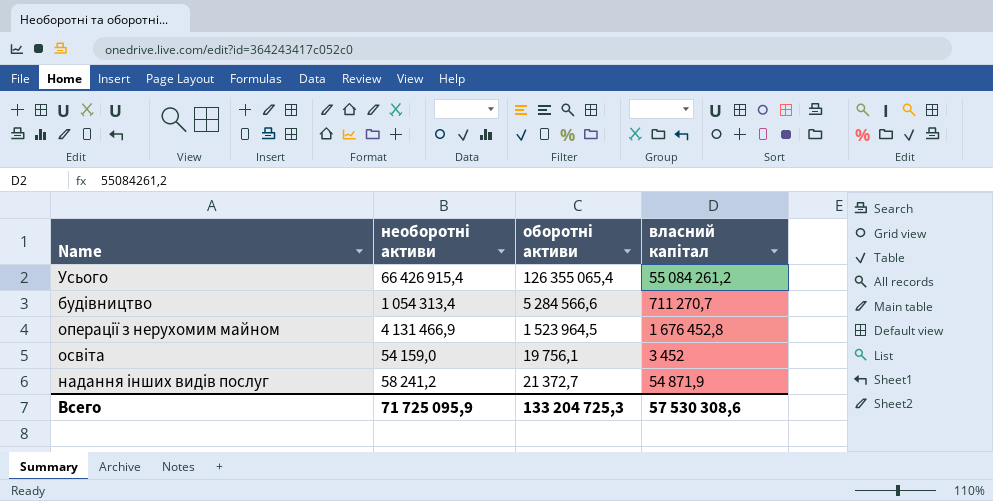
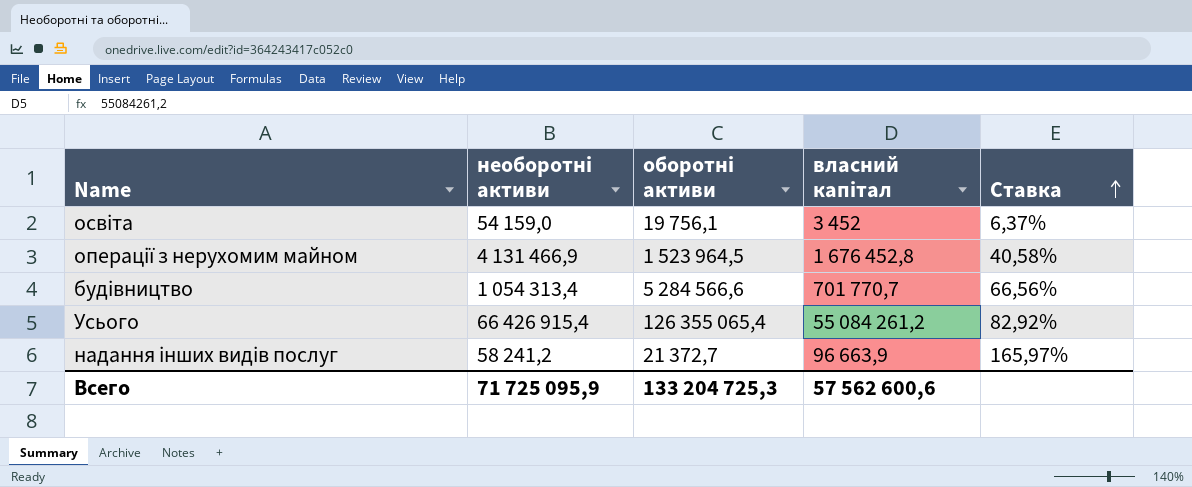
row order: none -> Ставка ascending
column Ставка | formula: none -> [власний капітал] / [необоротні активи]
будівництво | власний капітал: 711 270,7 -> 701 770,7
надання інших видів послуг | власний капітал: 54 871,9 -> 96 663,9
Всего | власний капітал: 57 530 308,6 -> 57 562 600,6

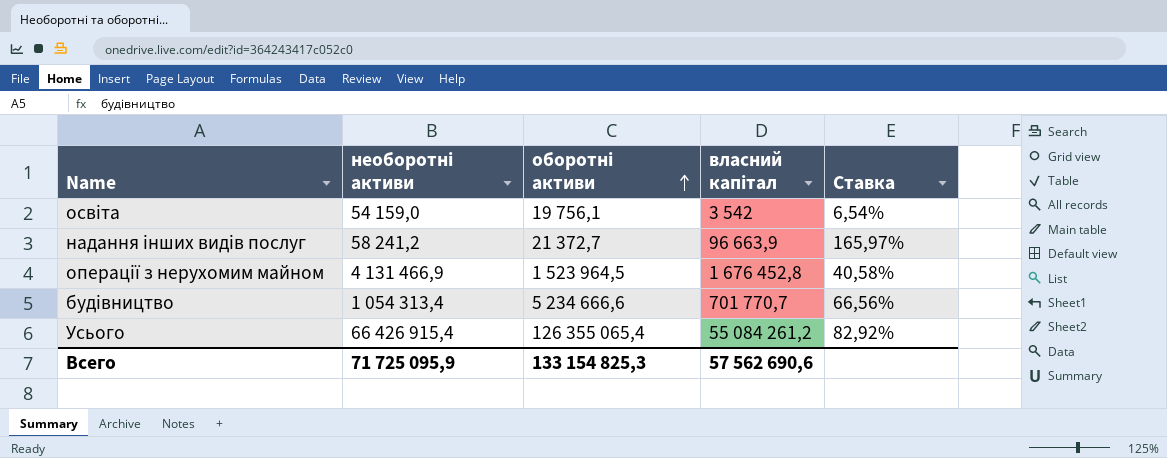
row order: Ставка ascending -> оборотні активи ascending
освіта | власний капітал: 3 452 -> 3 542
освіта | Ставка: 6,37% -> 6,54%
будівництво | оборотні активи: 5 284 566,6 -> 5 234 666,6
Всего | оборотні активи: 133 204 725,3 -> 133 154 825,3
Всего | власний капітал: 57 562 600,6 -> 57 562 690,6

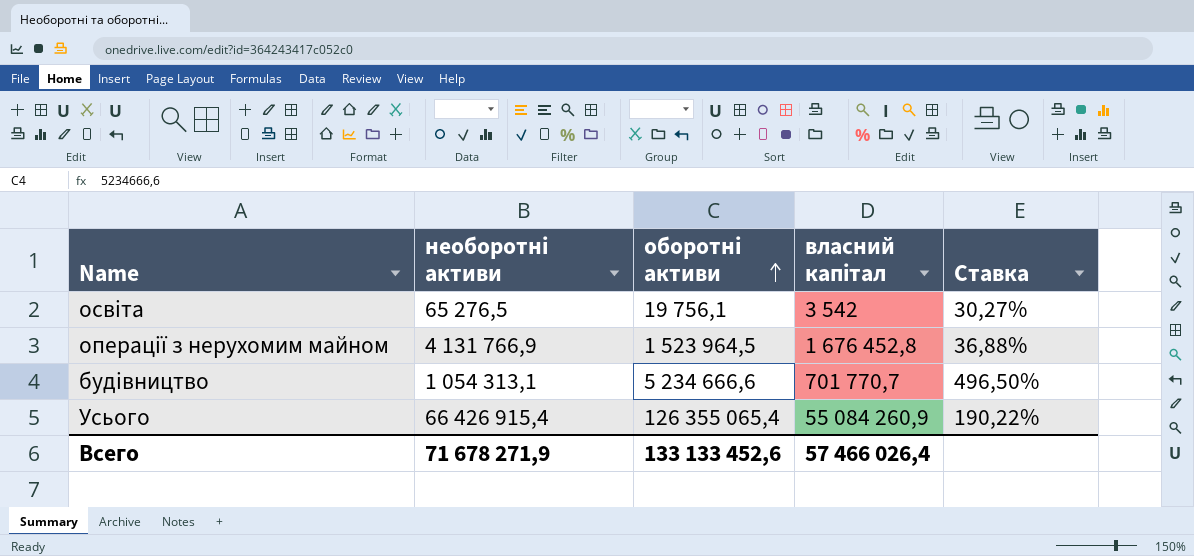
column Ставка | formula: [власний капітал] / [необоротні активи] -> [оборотні активи] / [необоротні активи]
row надання інших видів послуг: 58 241,2 | 21 372,7 | 96 663,9 | 165,97% -> none
освіта | необоротні активи: 54 159,0 -> 65 276,5
операції з нерухомим майном | необоротні активи: 4 131 466,9 -> 4 131 766,9
будівництво | необоротні активи: 1 054 313,4 -> 1 054 313,1
Усього | власний капітал: 55 084 261,2 -> 55 084 260,9
Всего | необоротні активи: 71 725 095,9 -> 71 678 271,9
Всего | оборотні активи: 133 154 825,3 -> 133 133 452,6
Всего | власний капітал: 57 562 690,6 -> 57 466 026,4

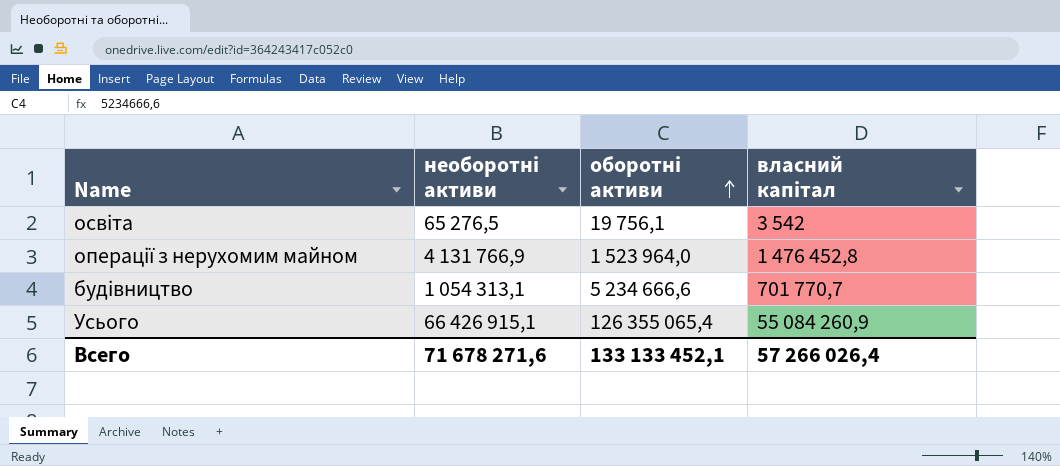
column Ставка | formula: [оборотні активи] / [необоротні активи] -> none
операції з нерухомим майном | оборотні активи: 1 523 964,5 -> 1 523 964,0
операції з нерухомим майном | власний капітал: 1 676 452,8 -> 1 476 452,8
Усього | необоротні активи: 66 426 915,4 -> 66 426 915,1
Всего | необоротні активи: 71 678 271,9 -> 71 678 271,6
Всего | оборотні активи: 133 133 452,6 -> 133 133 452,1
Всего | власний капітал: 57 466 026,4 -> 57 266 026,4

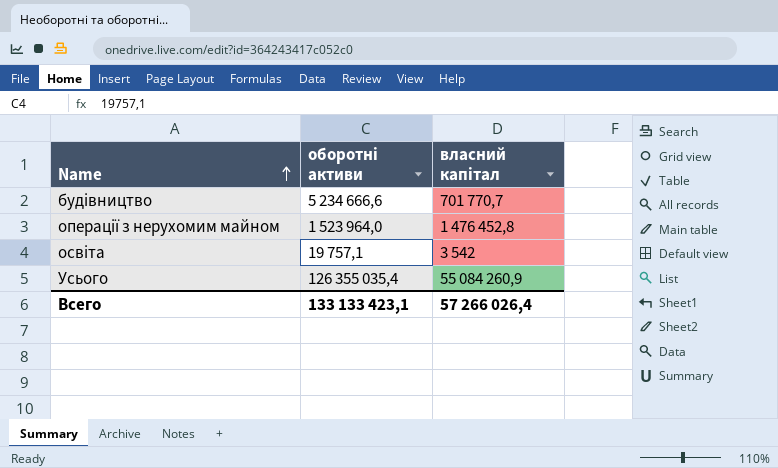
row order: оборотні активи ascending -> Name ascending
column необоротні активи | position: 2 -> none
освіта | оборотні активи: 19 756,1 -> 19 757,1
Усього | оборотні активи: 126 355 065,4 -> 126 355 035,4
Всего | оборотні активи: 133 133 452,1 -> 133 133 423,1

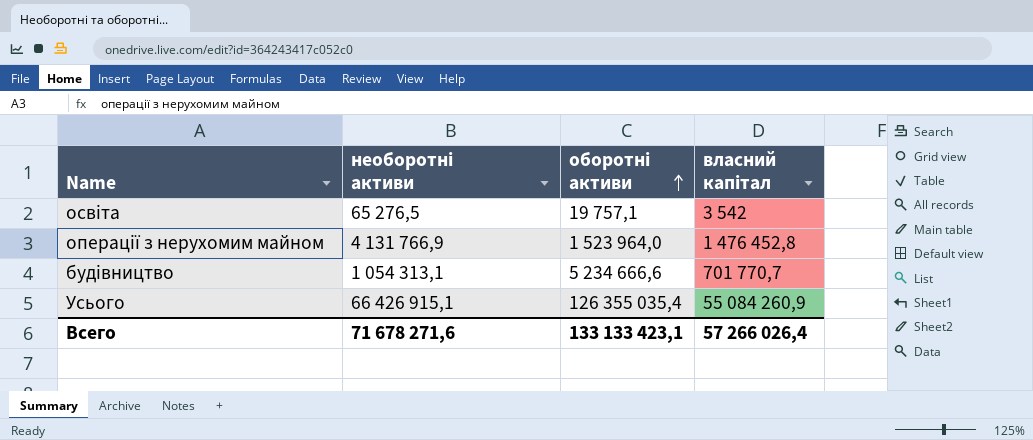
row order: Name ascending -> оборотні активи ascending
column необоротні активи | position: none -> 2

